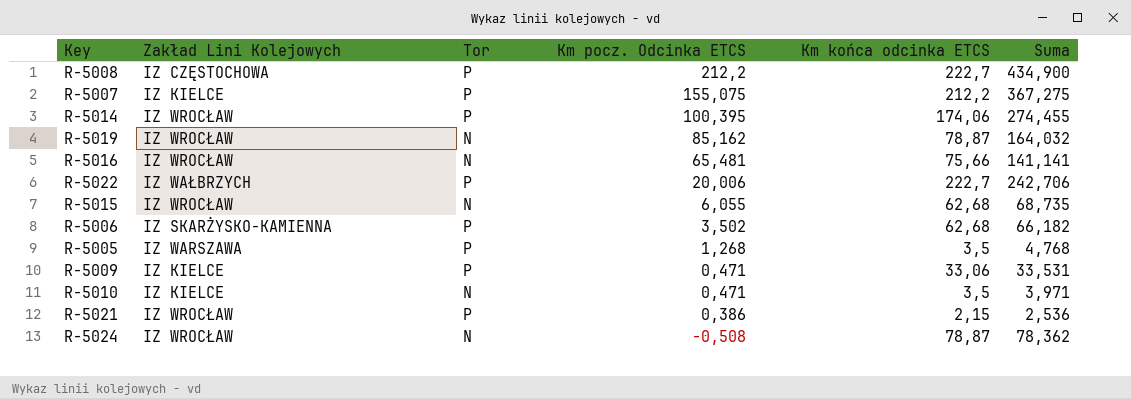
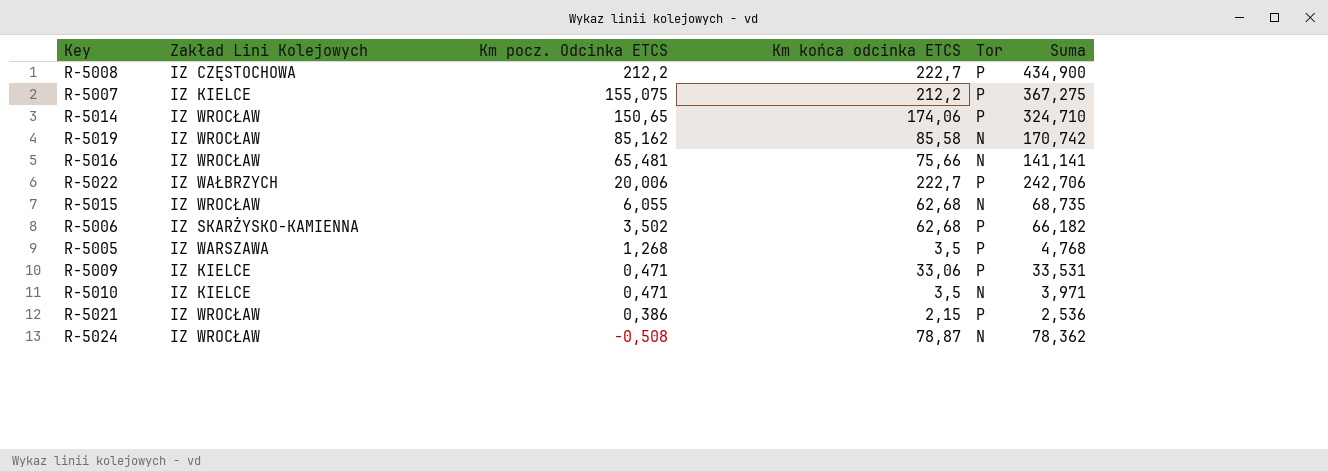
column Tor | position: 3 -> 5
R-5014 | Km pocz. Odcinka ETCS: 100,395 -> 150,65
R-5014 | Suma: 274,455 -> 324,710
R-5019 | Km końca odcinka ETCS: 78,87 -> 85,58
R-5019 | Suma: 164,032 -> 170,742

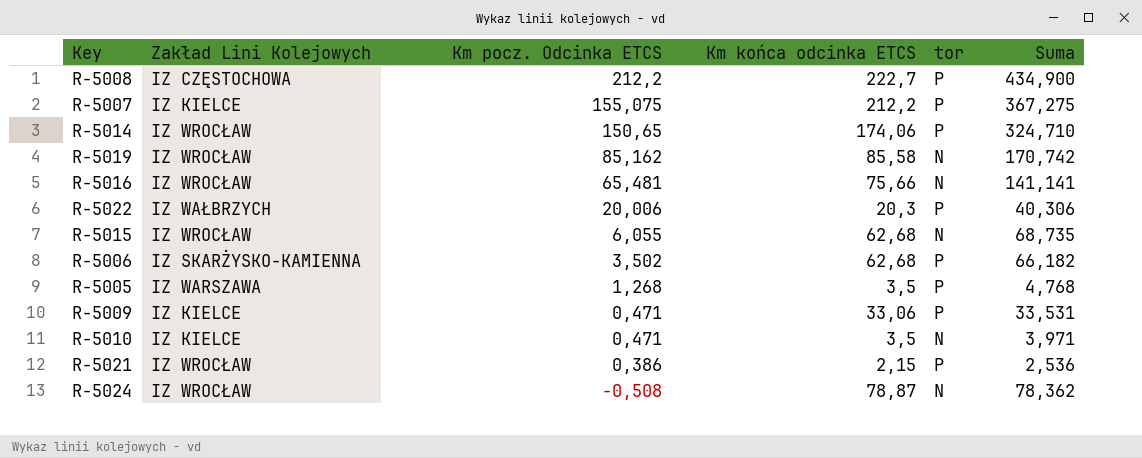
column name: Tor -> tor
R-5022 | Km końca odcinka ETCS: 222,7 -> 20,3
R-5022 | Suma: 242,706 -> 40,306

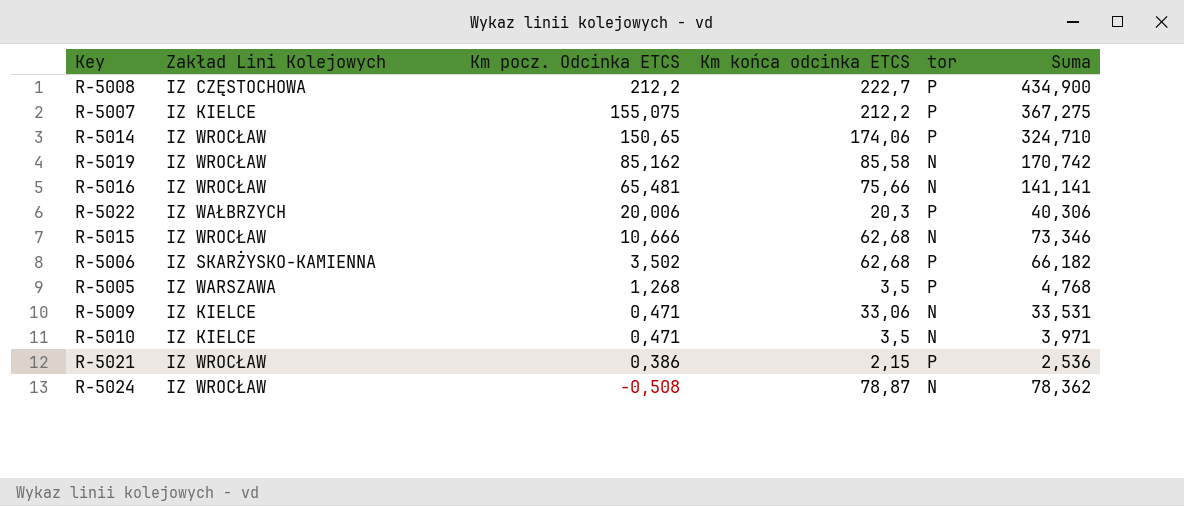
R-5015 | Km pocz. Odcinka ETCS: 6,055 -> 10,666
R-5015 | Suma: 68,735 -> 73,346
R-5009 | tor: P -> N

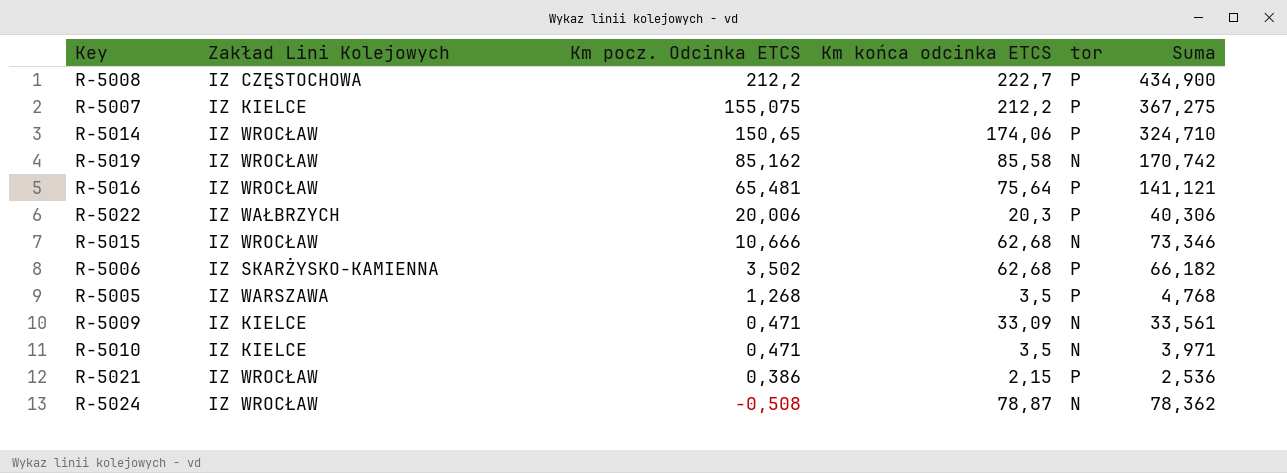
R-5016 | Km końca odcinka ETCS: 75,66 -> 75,64
R-5016 | tor: N -> P
R-5016 | Suma: 141,141 -> 141,121
R-5009 | Km końca odcinka ETCS: 33,06 -> 33,09
R-5009 | Suma: 33,531 -> 33,561

